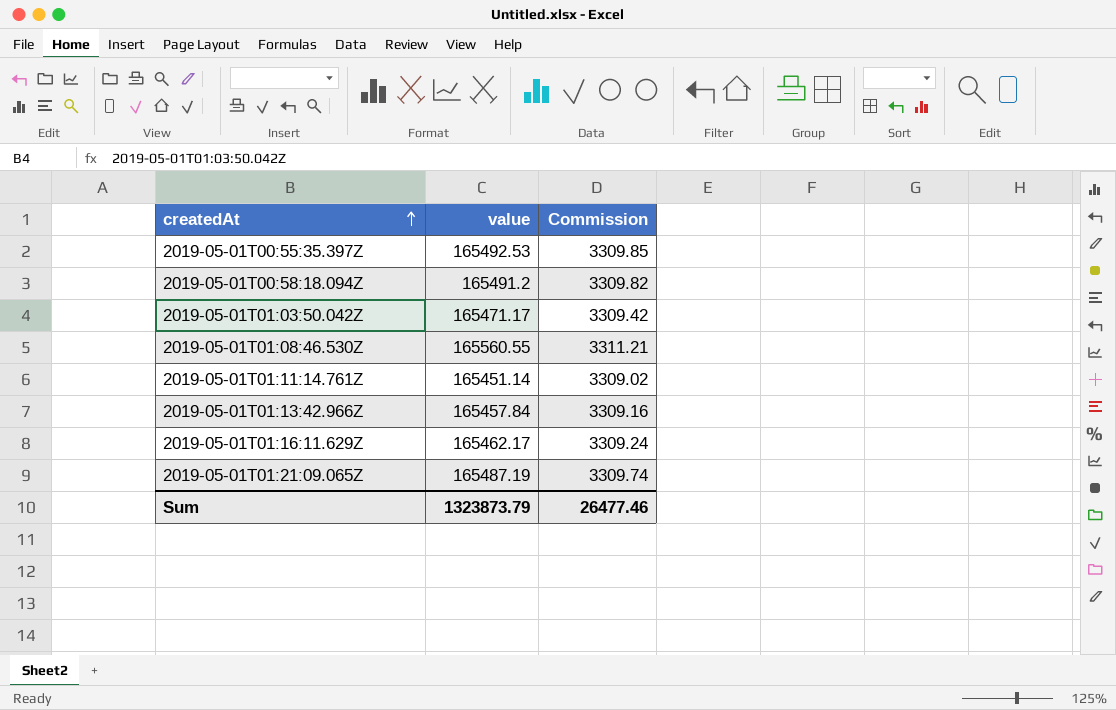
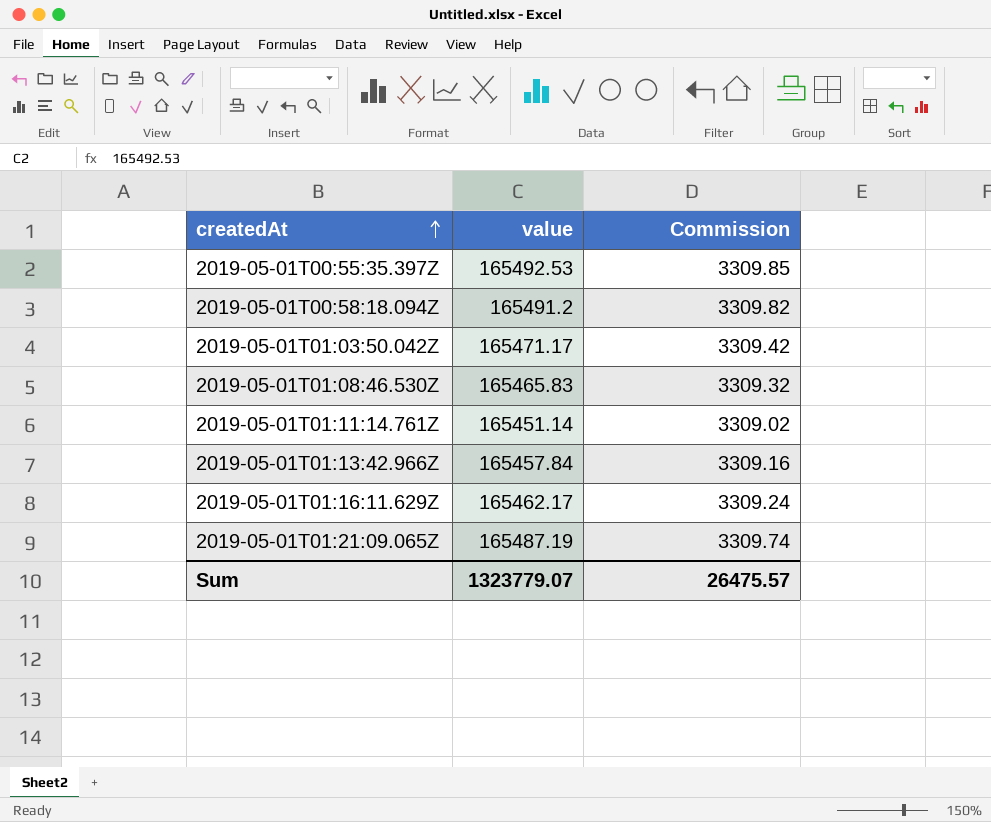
2019-05-01T01:08:46.530Z | value: 165560.55 -> 165465.83
2019-05-01T01:08:46.530Z | Commission: 3311.21 -> 3309.32
Sum | value: 1323873.79 -> 1323779.07
Sum | Commission: 26477.46 -> 26475.57

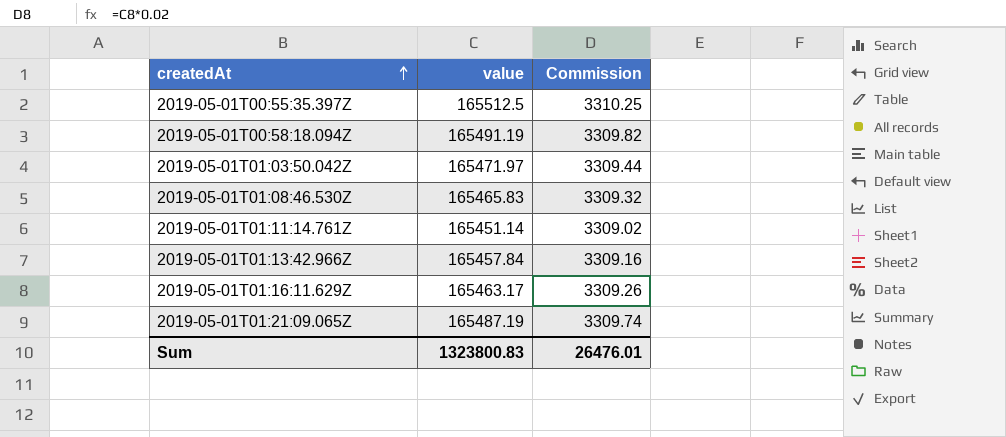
2019-05-01T00:55:35.397Z | value: 165492.53 -> 165512.5
2019-05-01T00:55:35.397Z | Commission: 3309.85 -> 3310.25
2019-05-01T00:58:18.094Z | value: 165491.2 -> 165491.19
2019-05-01T01:03:50.042Z | value: 165471.17 -> 165471.97
2019-05-01T01:03:50.042Z | Commission: 3309.42 -> 3309.44
2019-05-01T01:16:11.629Z | value: 165462.17 -> 165463.17
2019-05-01T01:16:11.629Z | Commission: 3309.24 -> 3309.26
Sum | value: 1323779.07 -> 1323800.83
Sum | Commission: 26475.57 -> 26476.01

